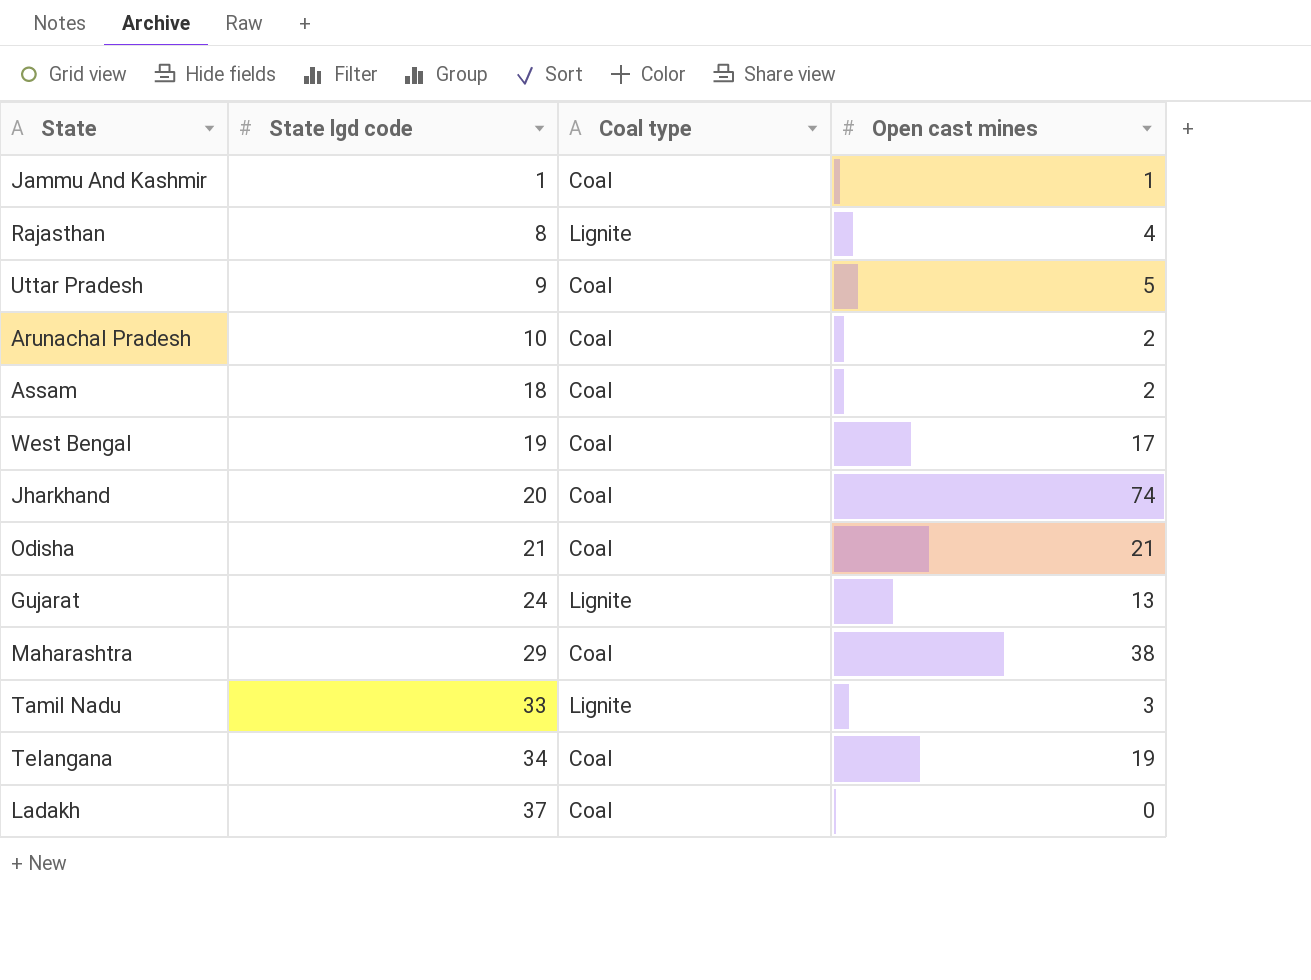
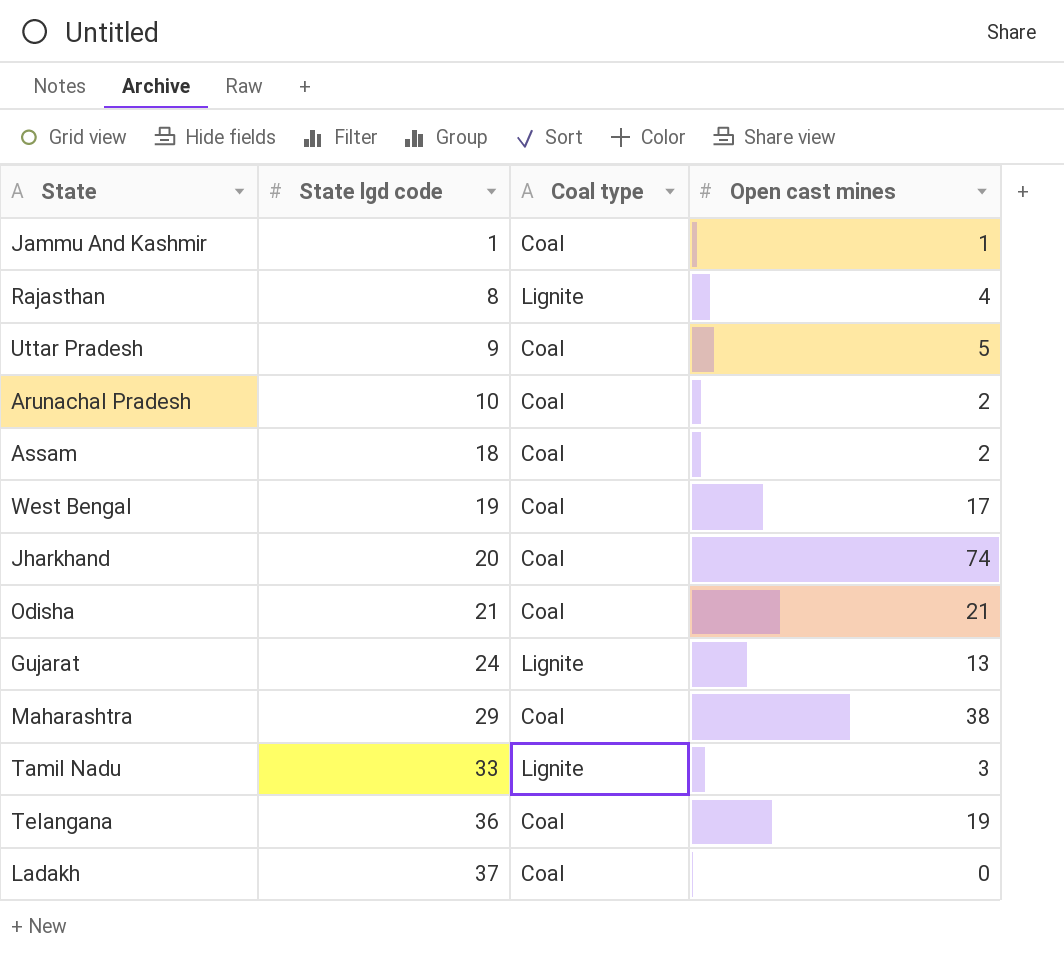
Telangana | State lgd code: 34 -> 36

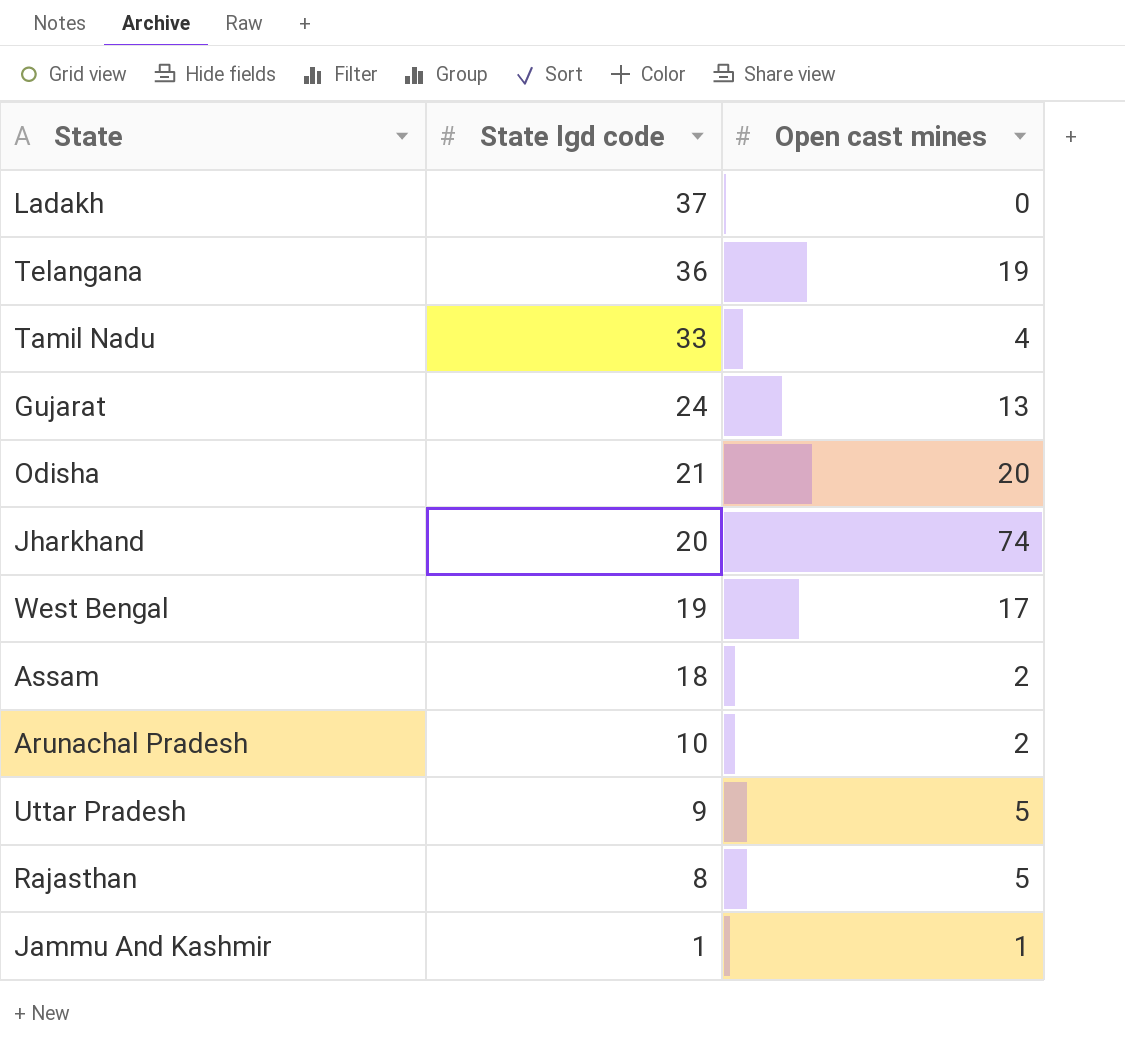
row order: State lgd code ascending -> State lgd code descending
column Coal type | position: 3 -> none
row Maharashtra: 29 | Coal | 38 -> none
Tamil Nadu | Open cast mines: 3 -> 4
Odisha | Open cast mines: 21 -> 20
Rajasthan | Open cast mines: 4 -> 5

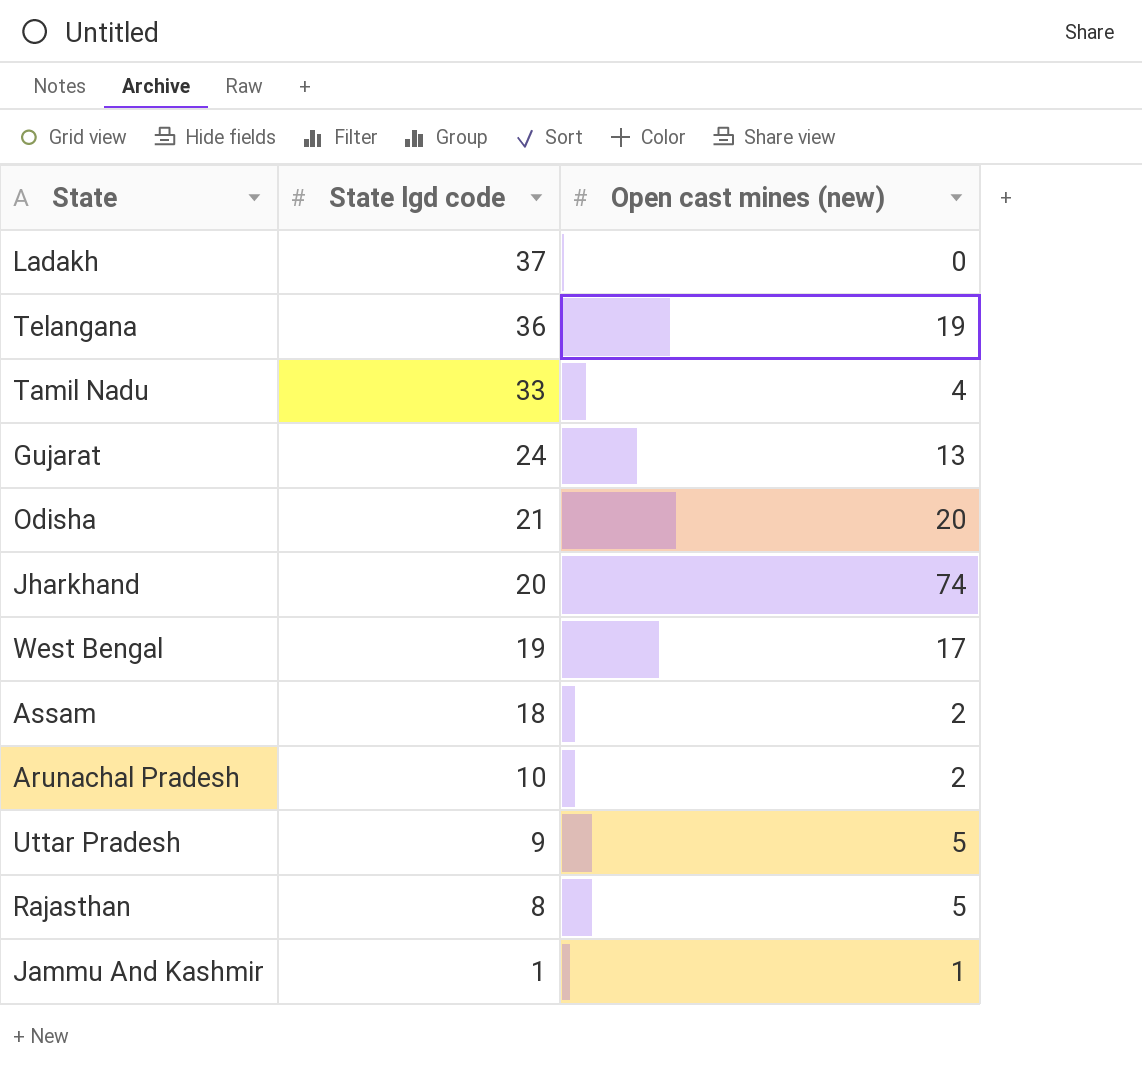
column name: Open cast mines -> Open cast mines (new)

